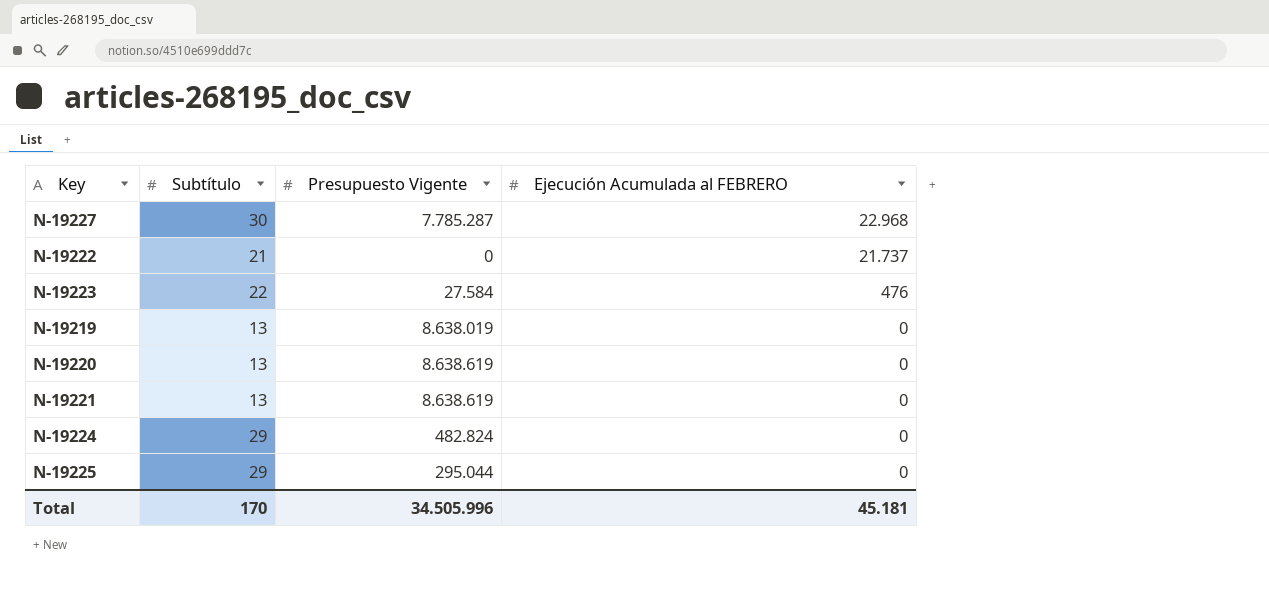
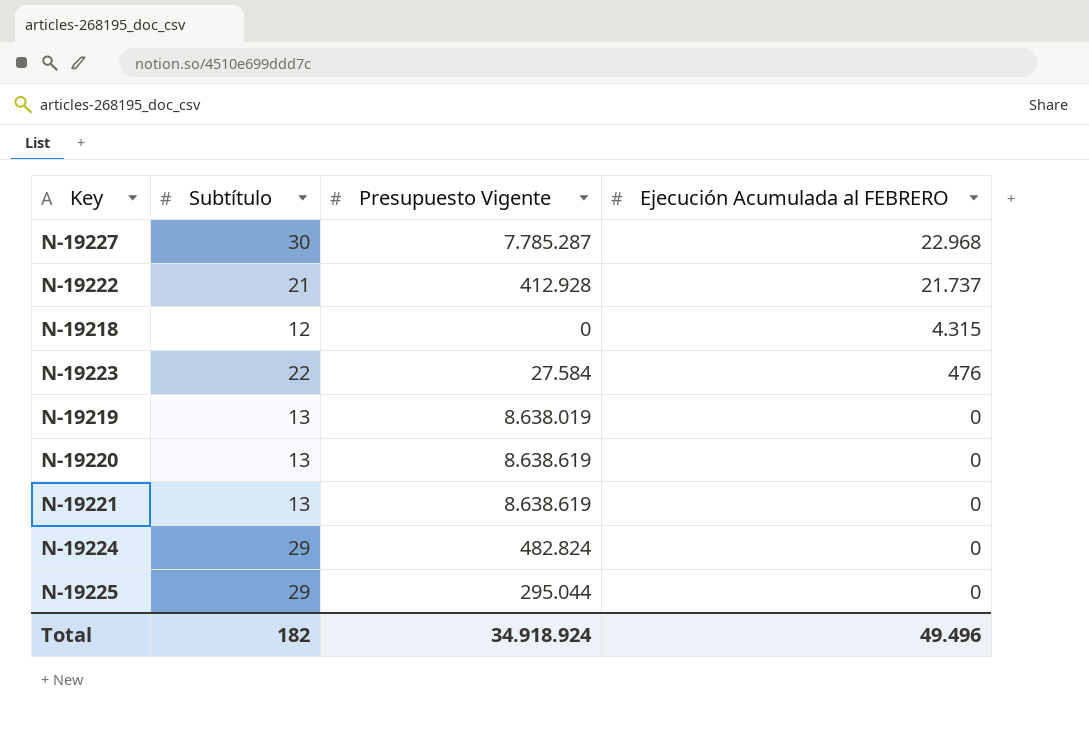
N-19222 | Presupuesto Vigente: 0 -> 412.928
row N-19218: none -> 12 | 0 | 4.315
Total | Subtítulo: 170 -> 182
Total | Presupuesto Vigente: 34.505.996 -> 34.918.924
Total | Ejecución Acumulada al FEBRERO: 45.181 -> 49.496

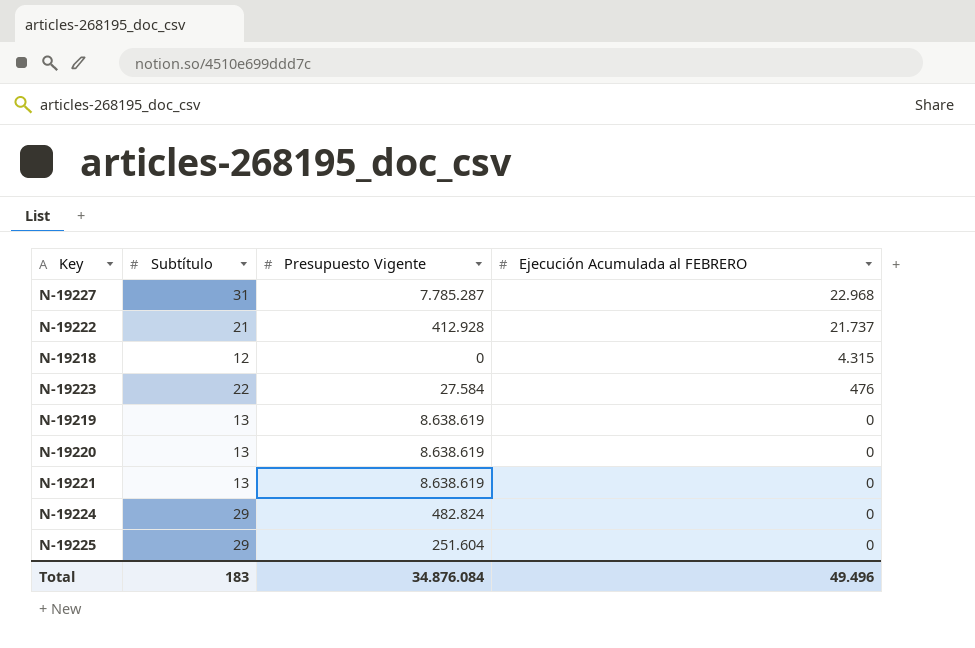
N-19227 | Subtítulo: 30 -> 31
N-19219 | Presupuesto Vigente: 8.638.019 -> 8.638.619
N-19225 | Presupuesto Vigente: 295.044 -> 251.604
Total | Subtítulo: 182 -> 183
Total | Presupuesto Vigente: 34.918.924 -> 34.876.084

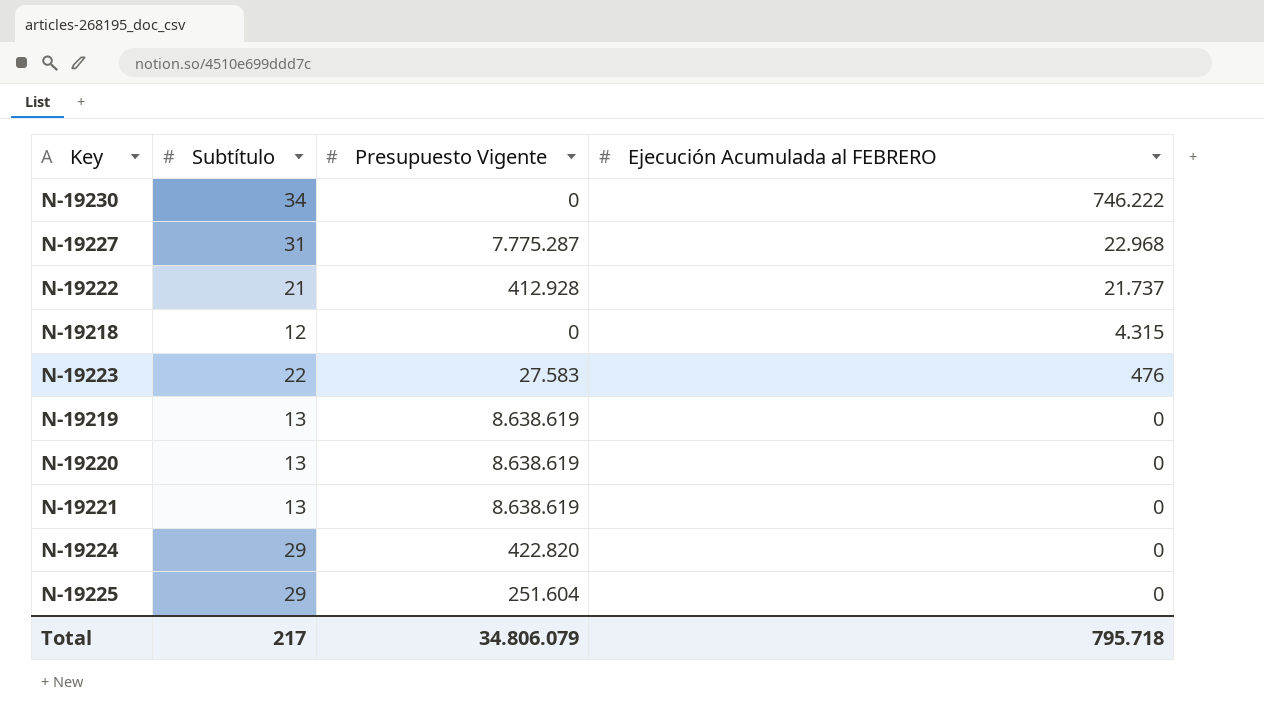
row N-19230: none -> 34 | 0 | 746.222
N-19227 | Presupuesto Vigente: 7.785.287 -> 7.775.287
N-19223 | Presupuesto Vigente: 27.584 -> 27.583
N-19224 | Presupuesto Vigente: 482.824 -> 422.820
Total | Subtítulo: 183 -> 217
Total | Presupuesto Vigente: 34.876.084 -> 34.806.079
Total | Ejecución Acumulada al FEBRERO: 49.496 -> 795.718

